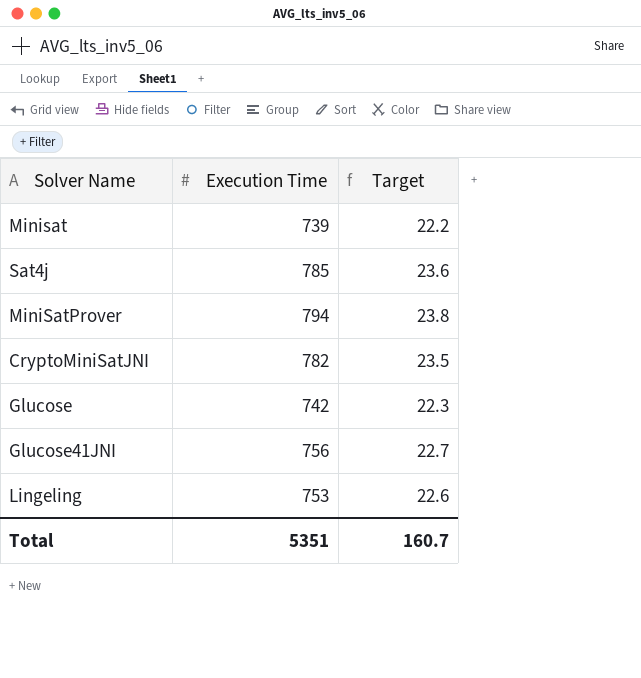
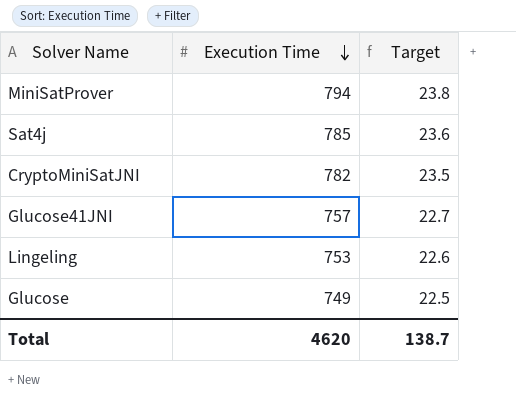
row order: none -> Execution Time descending
row Minisat: 739 | 22.2 -> none
Glucose41JNI | Execution Time: 756 -> 757
Glucose | Execution Time: 742 -> 749
Glucose | Target: 22.3 -> 22.5
Total | Execution Time: 5351 -> 4620
Total | Target: 160.7 -> 138.7

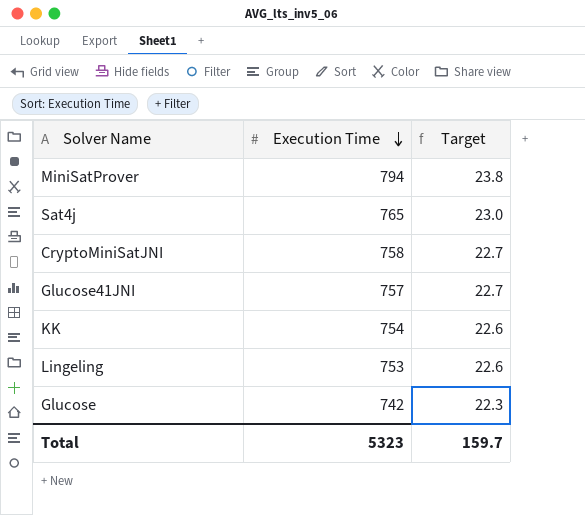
Sat4j | Execution Time: 785 -> 765
Sat4j | Target: 23.6 -> 23.0
CryptoMiniSatJNI | Execution Time: 782 -> 758
CryptoMiniSatJNI | Target: 23.5 -> 22.7
row KK: none -> 754 | 22.6
Glucose | Execution Time: 749 -> 742
Glucose | Target: 22.5 -> 22.3
Total | Execution Time: 4620 -> 5323
Total | Target: 138.7 -> 159.7

